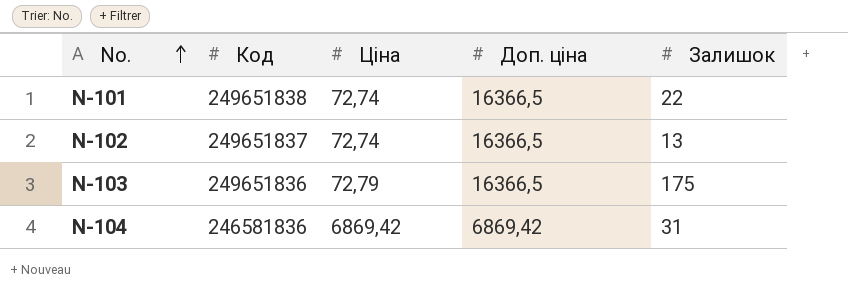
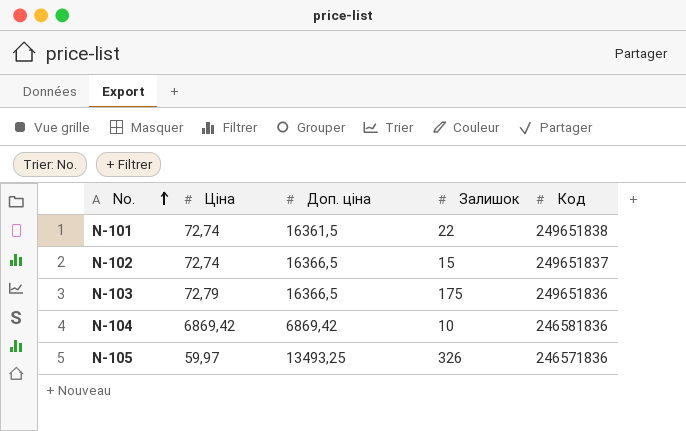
column Код | position: 2 -> 5
N-101 | Доп. ціна: 16366,5 -> 16361,5
N-102 | Залишок: 13 -> 15
N-104 | Залишок: 31 -> 10
row N-105: none -> 59,97 | 13493,25 | 326 | 246571836

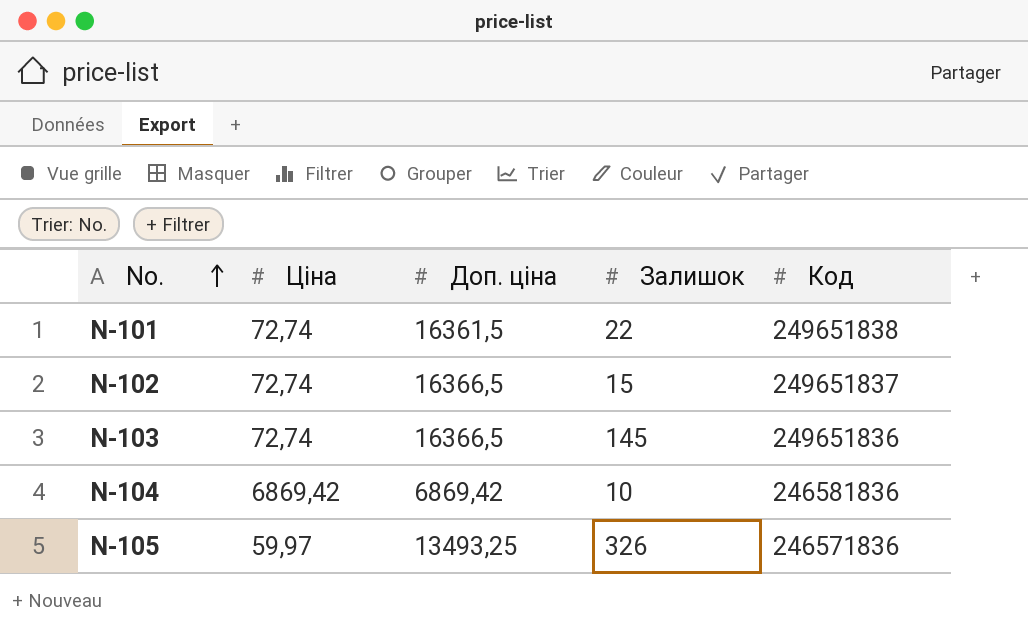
N-103 | Ціна: 72,79 -> 72,74
N-103 | Залишок: 175 -> 145

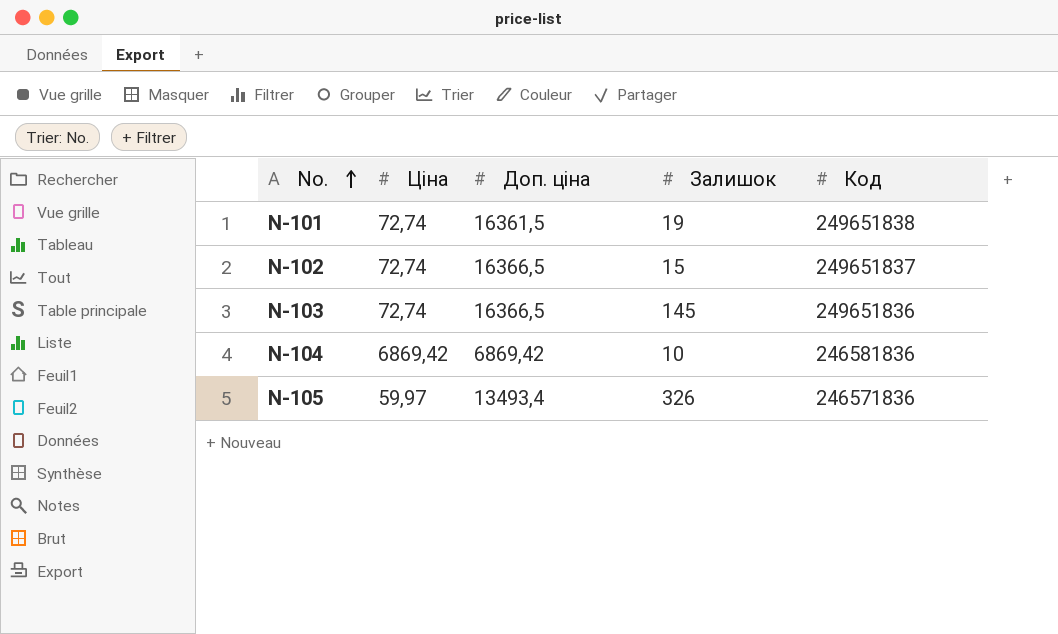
N-101 | Залишок: 22 -> 19
N-105 | Доп. ціна: 13493,25 -> 13493,4

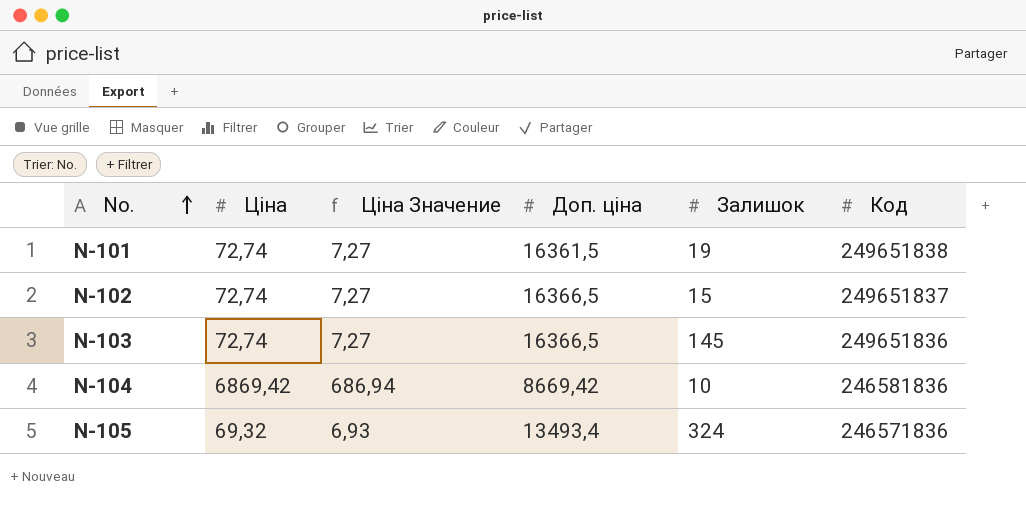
column Ціна Значение | formula: none -> [Ціна] * 0,1
N-104 | Доп. ціна: 6869,42 -> 8669,42
N-105 | Ціна: 59,97 -> 69,32
N-105 | Залишок: 326 -> 324

